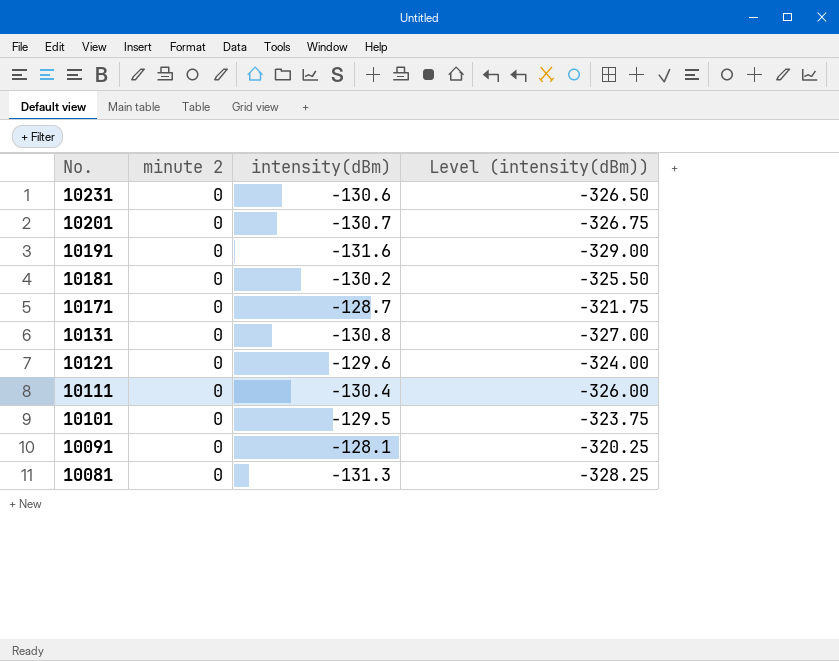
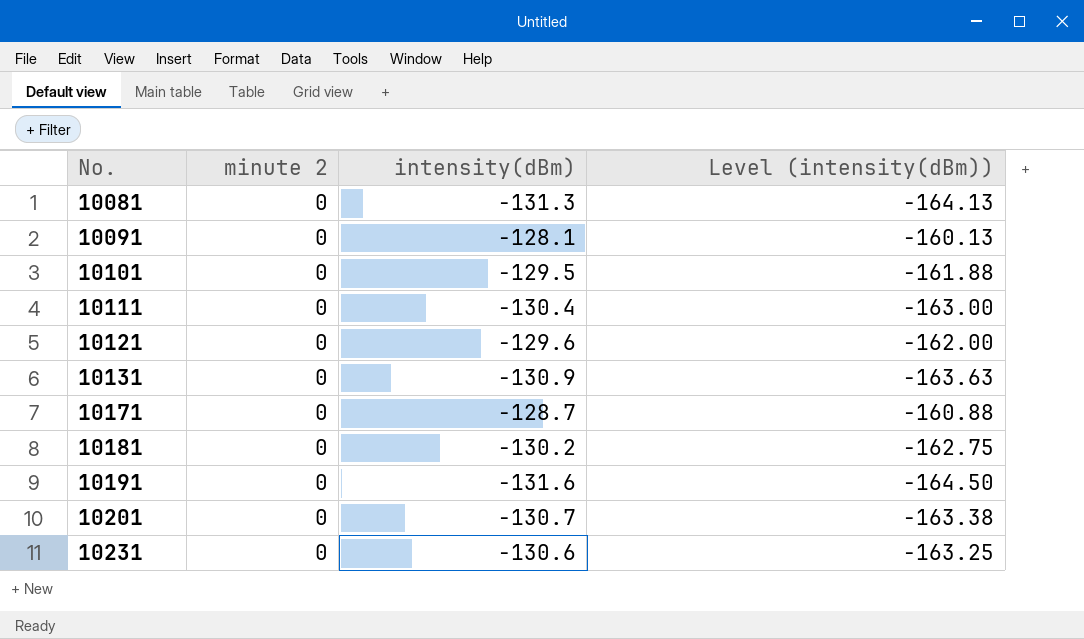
row order: No. descending -> No. ascending
column Level (intensity(dBm)) | formula: [intensity(dBm)] * 2.5 -> [intensity(dBm)] * 1.25
10131 | intensity(dBm): -130.8 -> -130.9

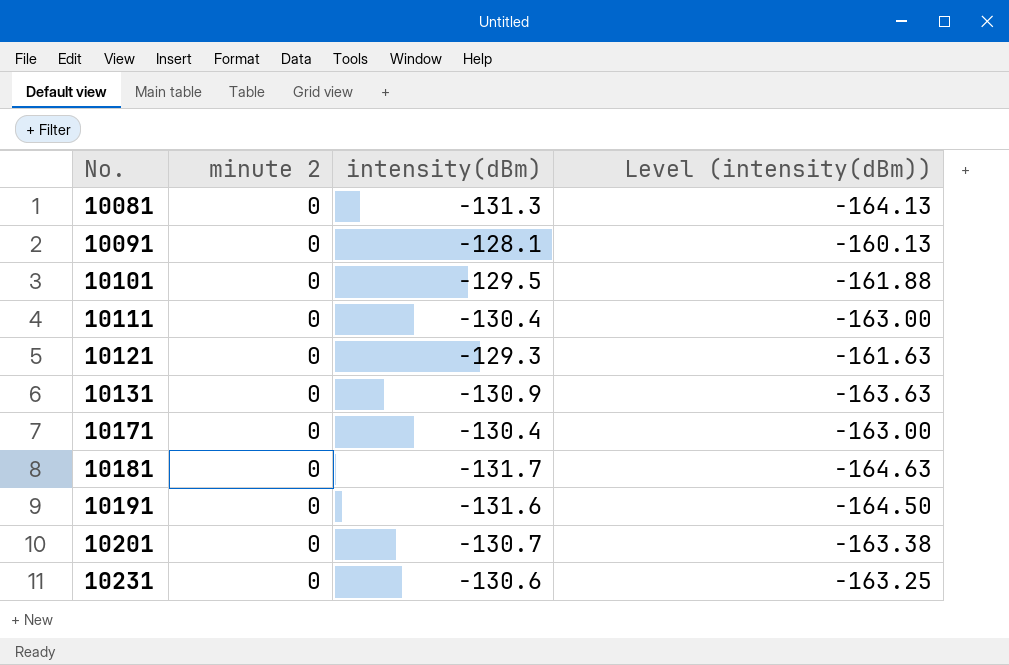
10121 | intensity(dBm): -129.6 -> -129.3
10121 | Level (intensity(dBm)): -162.00 -> -161.63
10171 | intensity(dBm): -128.7 -> -130.4
10171 | Level (intensity(dBm)): -160.88 -> -163.00
10181 | intensity(dBm): -130.2 -> -131.7
10181 | Level (intensity(dBm)): -162.75 -> -164.63

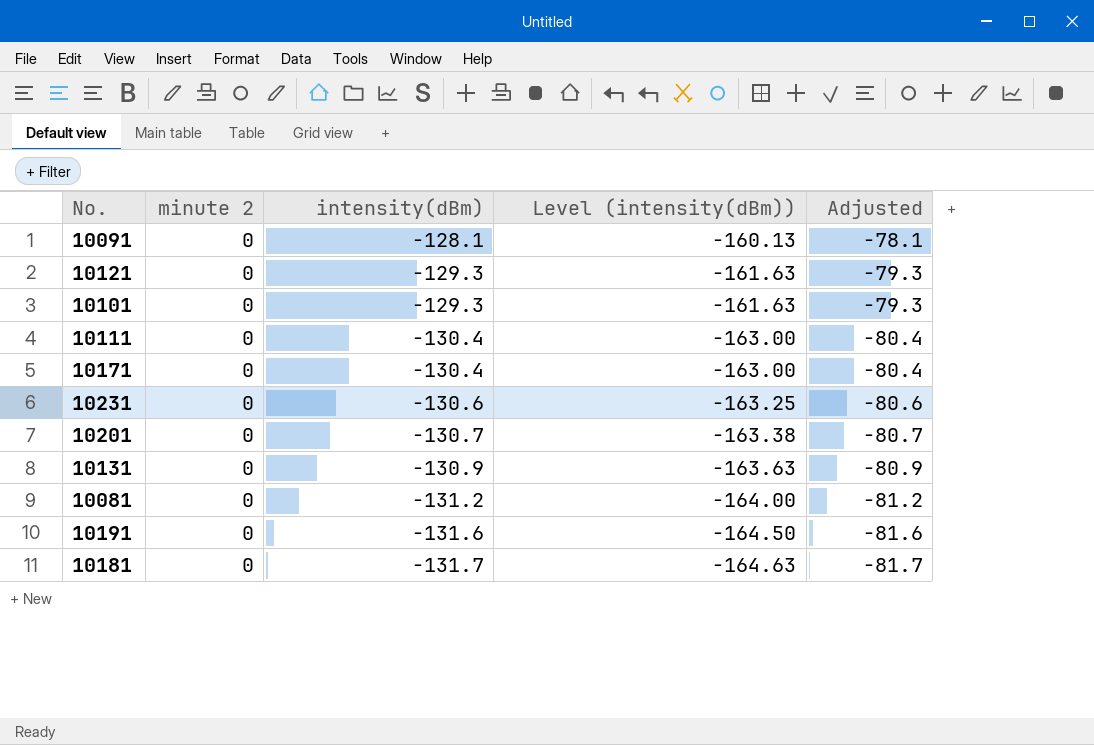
row order: No. ascending -> intensity(dBm) descending
column Adjusted | formula: none -> [intensity(dBm)] + 50
10101 | intensity(dBm): -129.5 -> -129.3
10101 | Level (intensity(dBm)): -161.88 -> -161.63
10081 | intensity(dBm): -131.3 -> -131.2
10081 | Level (intensity(dBm)): -164.13 -> -164.00

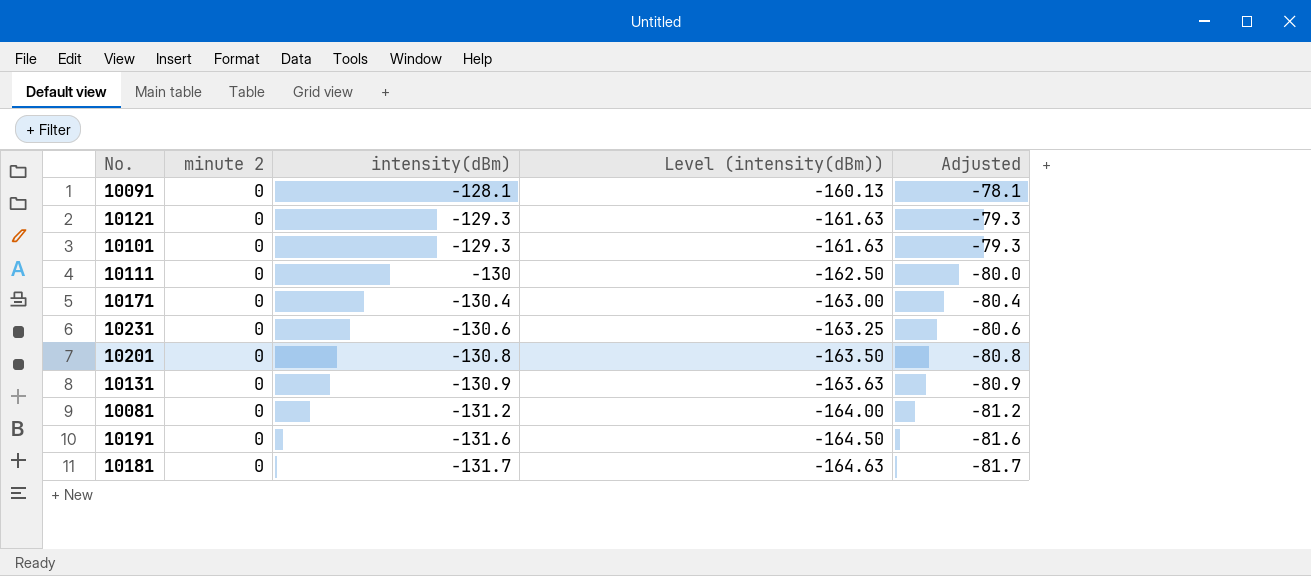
10111 | intensity(dBm): -130.4 -> -130
10111 | Level (intensity(dBm)): -163.00 -> -162.50
10111 | Adjusted: -80.4 -> -80.0
10201 | intensity(dBm): -130.7 -> -130.8
10201 | Level (intensity(dBm)): -163.38 -> -163.50
10201 | Adjusted: -80.7 -> -80.8

